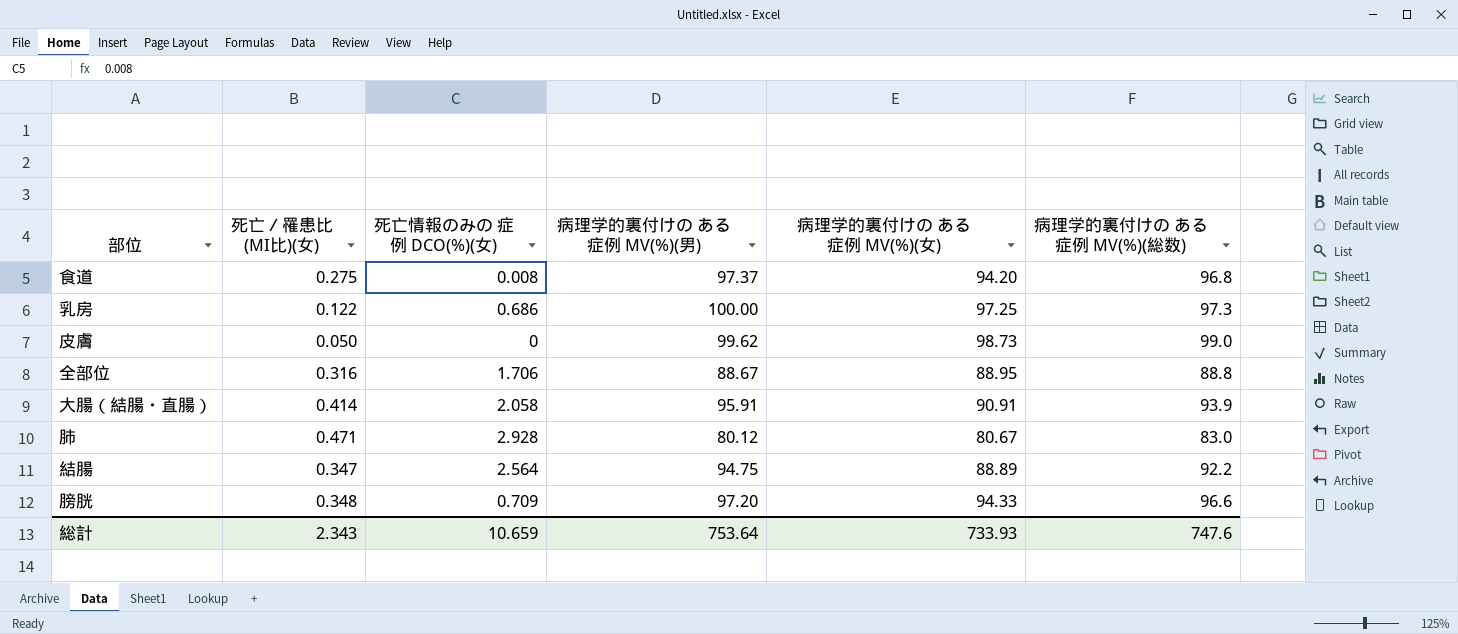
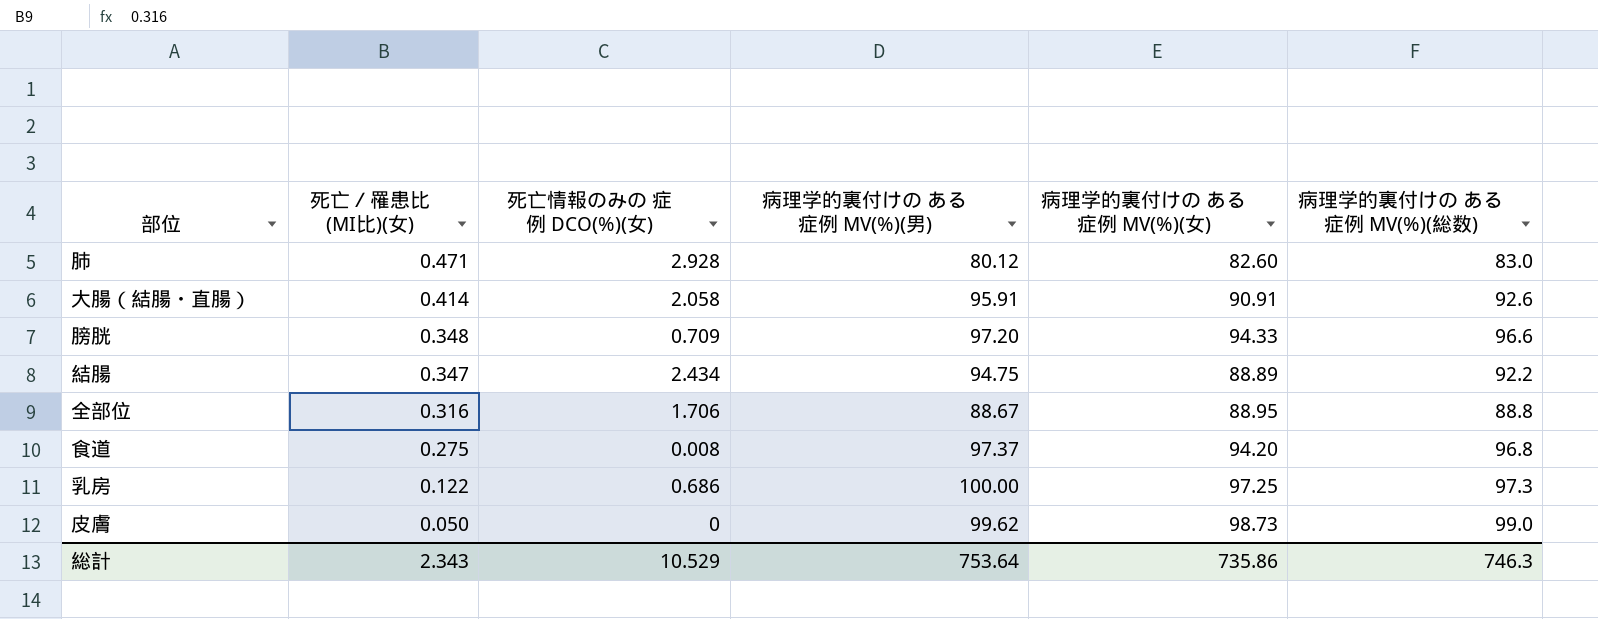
row order: none -> 死亡／罹患比 (MI比)(女) descending
肺 | 病理学的裏付けの ある症例 MV(%)(女): 80.67 -> 82.60
大腸（結腸・直腸） | 病理学的裏付けの ある症例 MV(%)(総数): 93.9 -> 92.6
結腸 | 死亡情報のみの 症例 DCO(%)(女): 2.564 -> 2.434
総計 | 死亡情報のみの 症例 DCO(%)(女): 10.659 -> 10.529
総計 | 病理学的裏付けの ある症例 MV(%)(女): 733.93 -> 735.86
総計 | 病理学的裏付けの ある症例 MV(%)(総数): 747.6 -> 746.3

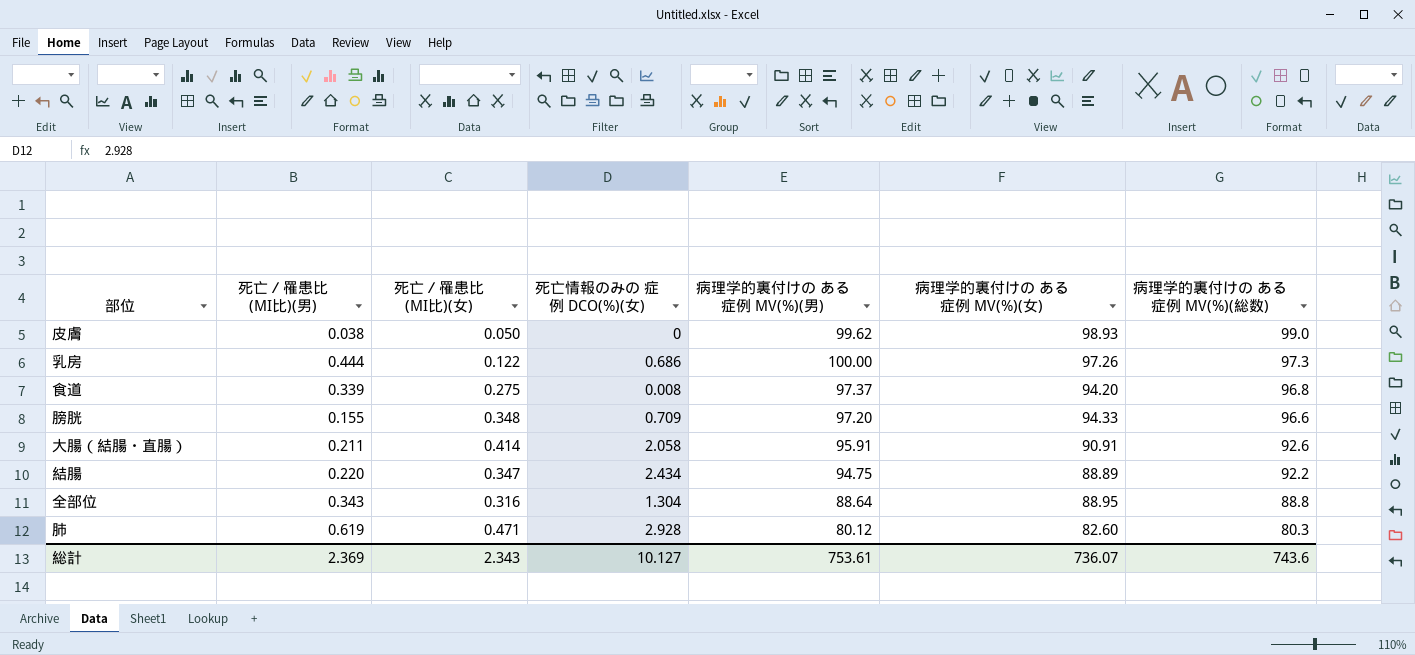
row order: 死亡／罹患比 (MI比)(女) descending -> 病理学的裏付けの ある症例 MV(%)(総数) descending
column 死亡／罹患比 (MI比)(男) | position: none -> 2
皮膚 | 病理学的裏付けの ある症例 MV(%)(女): 98.73 -> 98.93
乳房 | 病理学的裏付けの ある症例 MV(%)(女): 97.25 -> 97.26
全部位 | 死亡情報のみの 症例 DCO(%)(女): 1.706 -> 1.304
全部位 | 病理学的裏付けの ある症例 MV(%)(男): 88.67 -> 88.64
肺 | 病理学的裏付けの ある症例 MV(%)(総数): 83.0 -> 80.3
総計 | 死亡情報のみの 症例 DCO(%)(女): 10.529 -> 10.127
総計 | 病理学的裏付けの ある症例 MV(%)(男): 753.64 -> 753.61
総計 | 病理学的裏付けの ある症例 MV(%)(女): 735.86 -> 736.07
総計 | 病理学的裏付けの ある症例 MV(%)(総数): 746.3 -> 743.6

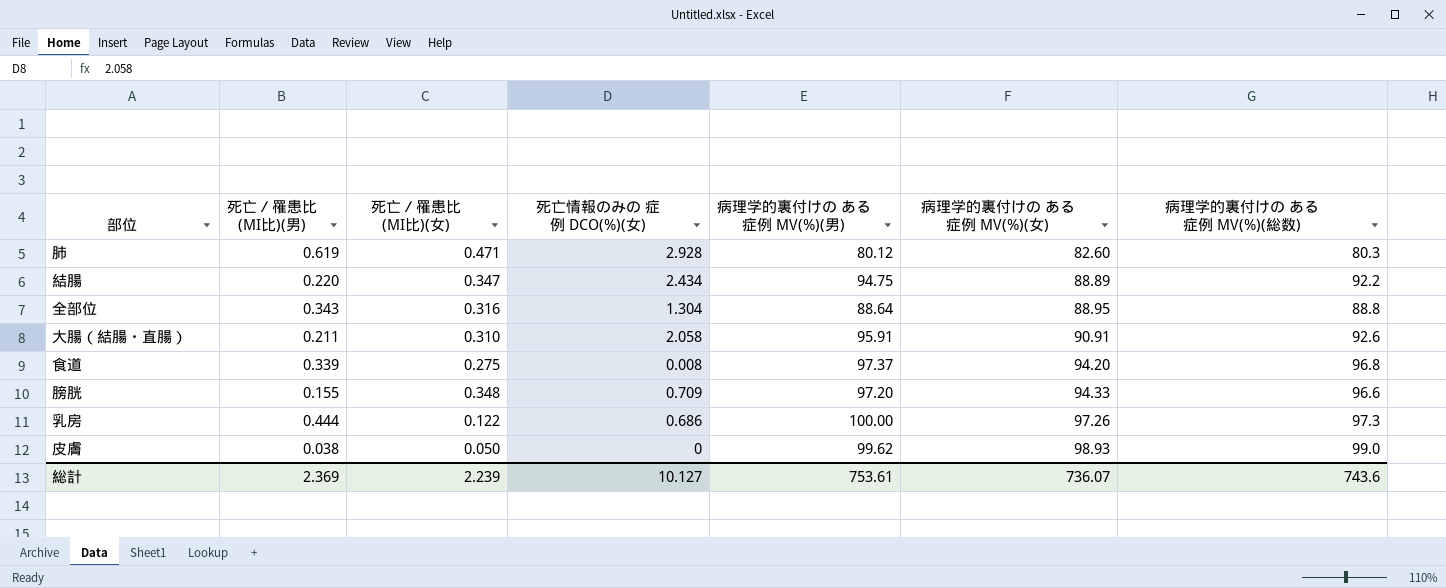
row order: 病理学的裏付けの ある症例 MV(%)(総数) descending -> 病理学的裏付けの ある症例 MV(%)(女) ascending
大腸（結腸・直腸） | 死亡／罹患比 (MI比)(女): 0.414 -> 0.310
総計 | 死亡／罹患比 (MI比)(女): 2.343 -> 2.239

